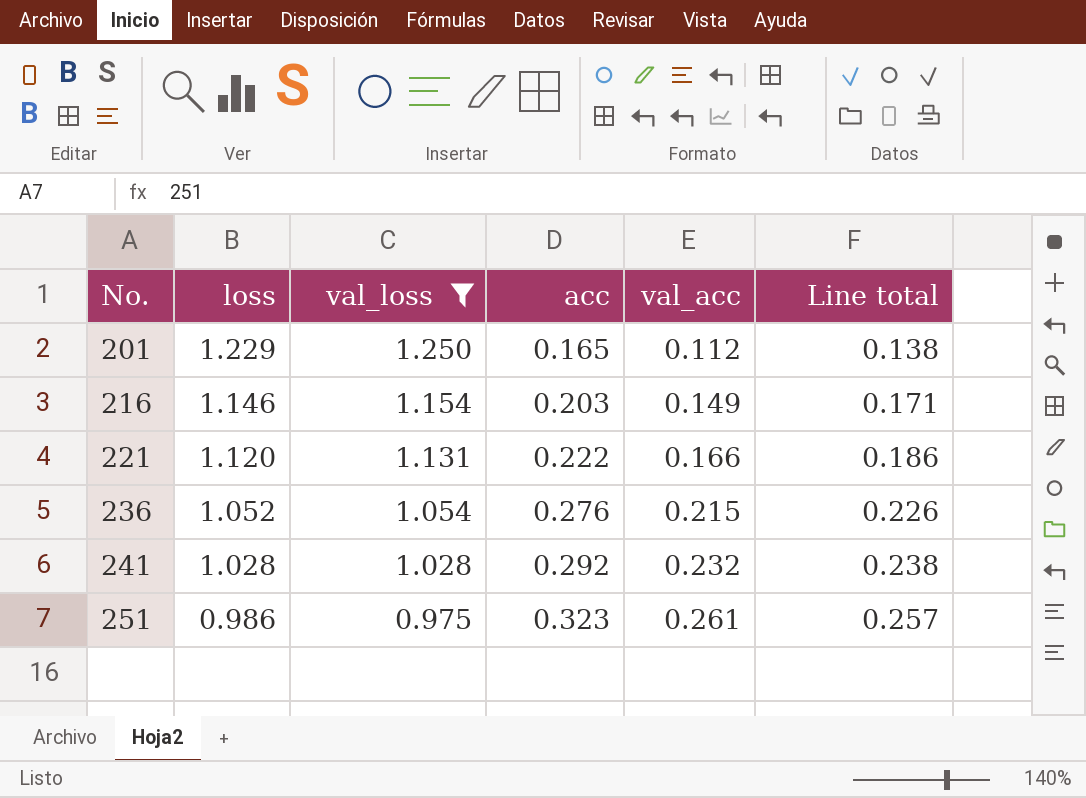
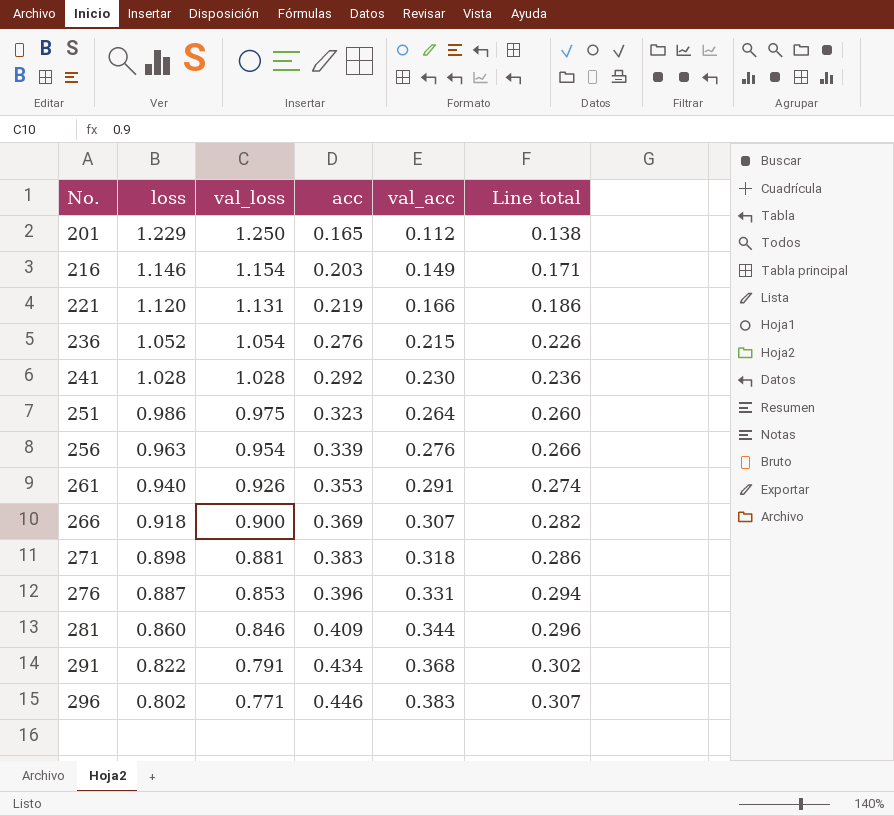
filter: val_loss >= 0.975 -> none
221 | acc: 0.222 -> 0.219
241 | val_acc: 0.232 -> 0.230
241 | Line total: 0.238 -> 0.236
251 | val_acc: 0.261 -> 0.264
251 | Line total: 0.257 -> 0.260

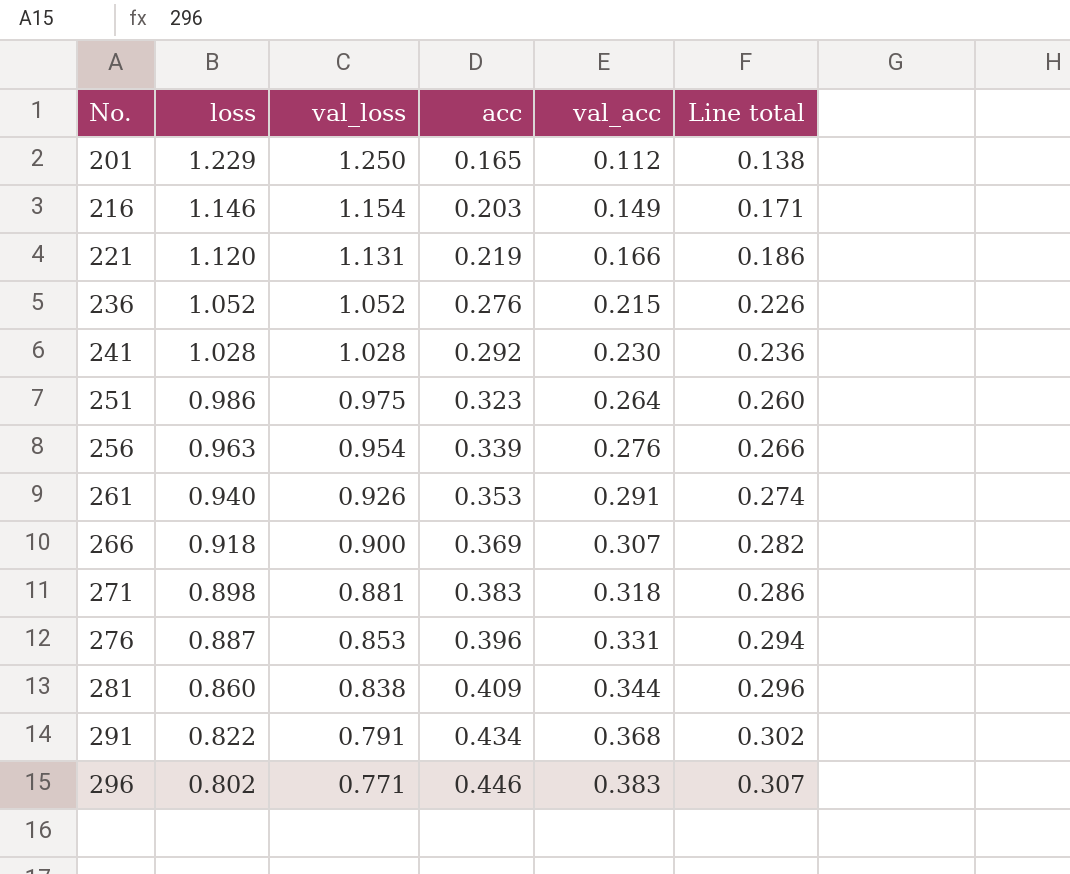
236 | val_loss: 1.054 -> 1.052
281 | val_loss: 0.846 -> 0.838

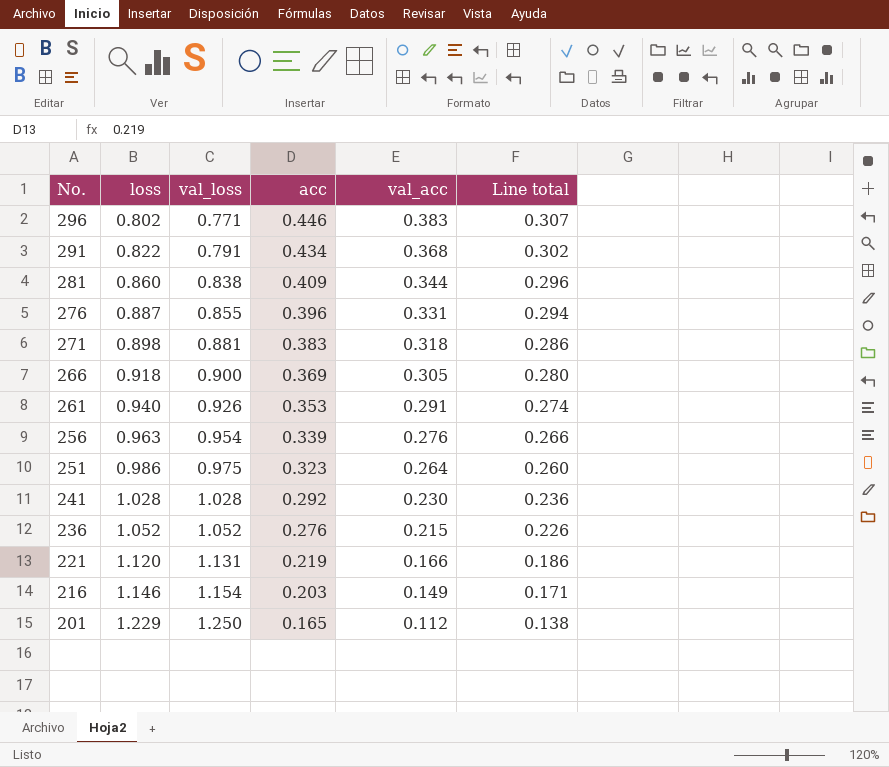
row order: No. ascending -> No. descending
276 | val_loss: 0.853 -> 0.855
266 | val_acc: 0.307 -> 0.305
266 | Line total: 0.282 -> 0.280

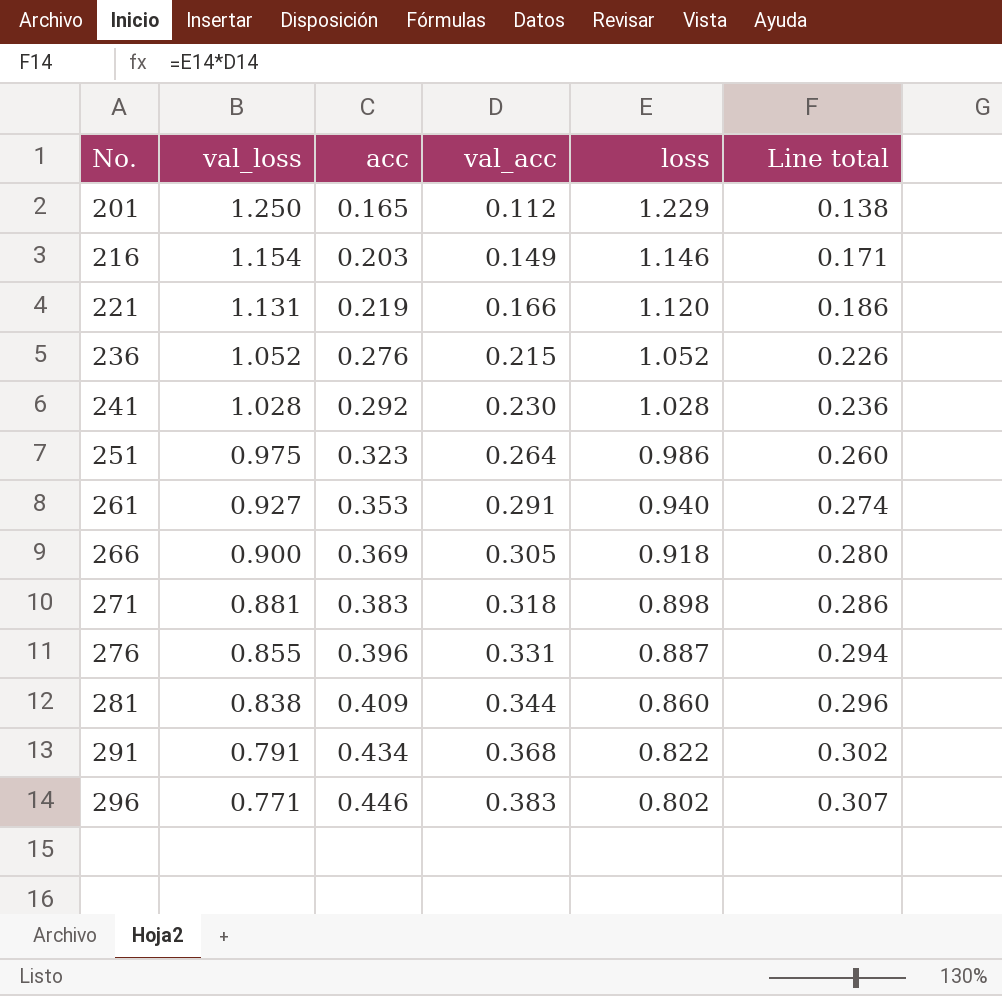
row order: No. descending -> No. ascending
column loss | position: 2 -> 5
row 256: 0.963 | 0.954 | 0.339 | 0.276 | 0.266 -> none
261 | val_loss: 0.926 -> 0.927

